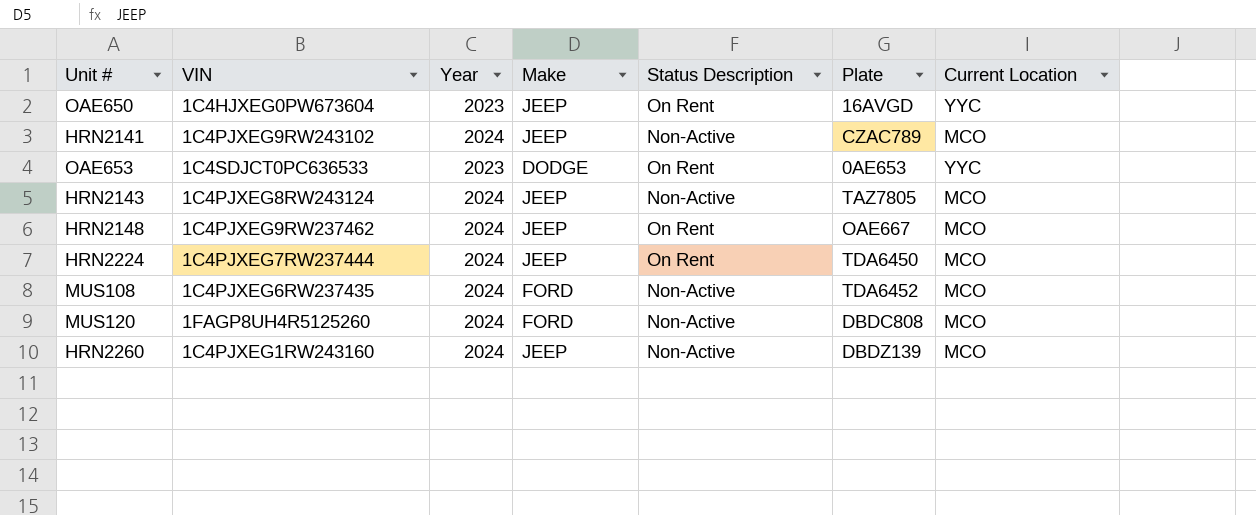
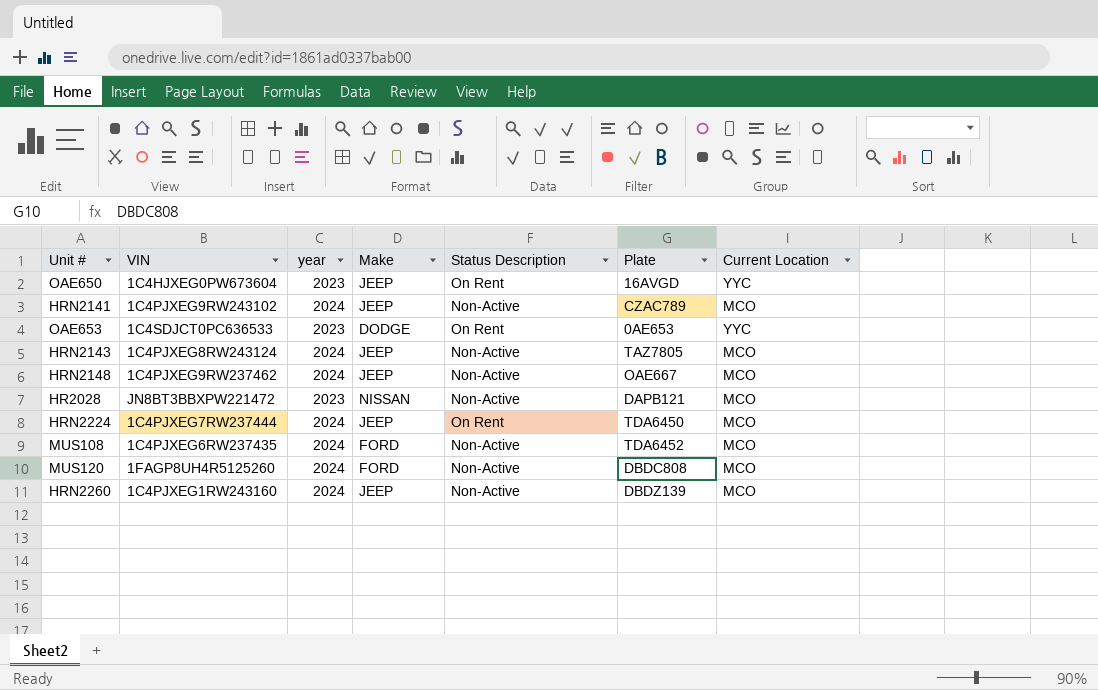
column name: Year -> year
HRN2148 | Status Description: On Rent -> Non-Active
row HR2028: none -> JN8BT3BBXPW221472 | 2023 | NISSAN | Non-Active | DAPB121 | MCO

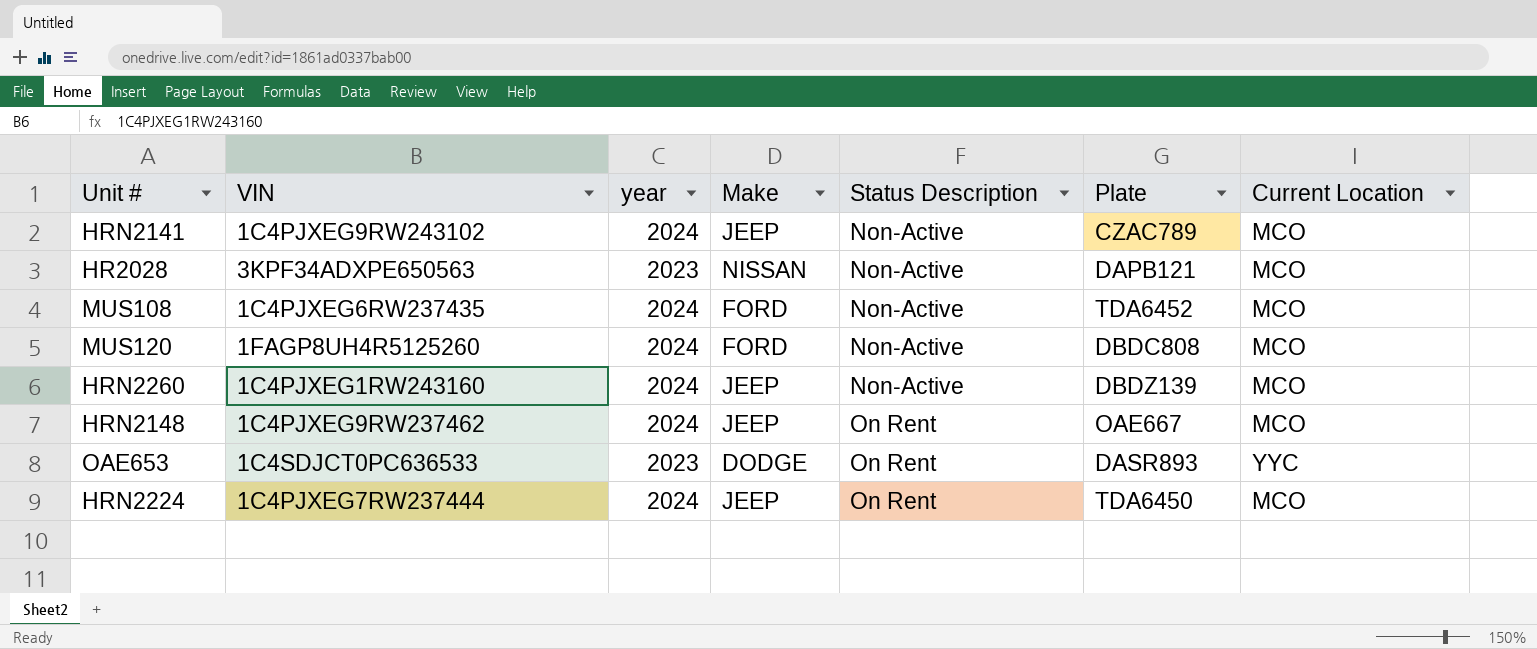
row order: none -> Status Description ascending
row OAE650: 1C4HJXEG0PW673604 | 2023 | JEEP | On Rent | 16AVGD | YYC -> none
row HRN2143: 1C4PJXEG8RW243124 | 2024 | JEEP | Non-Active | TAZ7805 | MCO -> none
HR2028 | VIN: JN8BT3BBXPW221472 -> 3KPF34ADXPE650563
HRN2148 | Status Description: Non-Active -> On Rent
OAE653 | Plate: 0AE653 -> DASR893

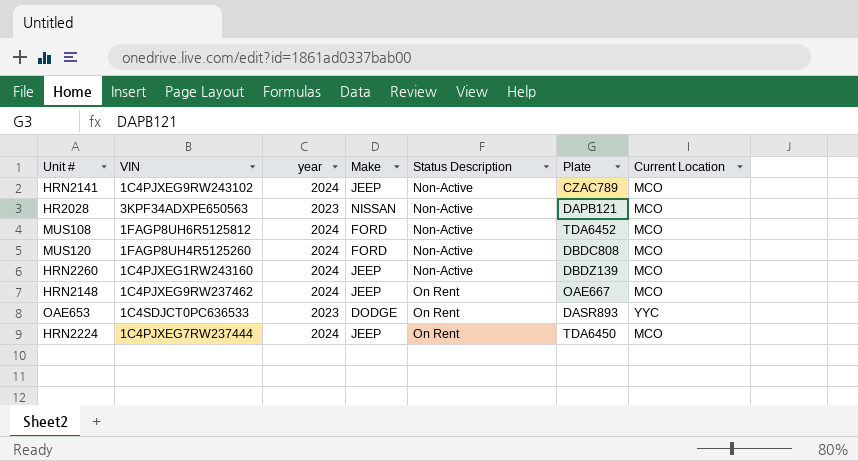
MUS108 | VIN: 1C4PJXEG6RW237435 -> 1FAGP8UH6R5125812

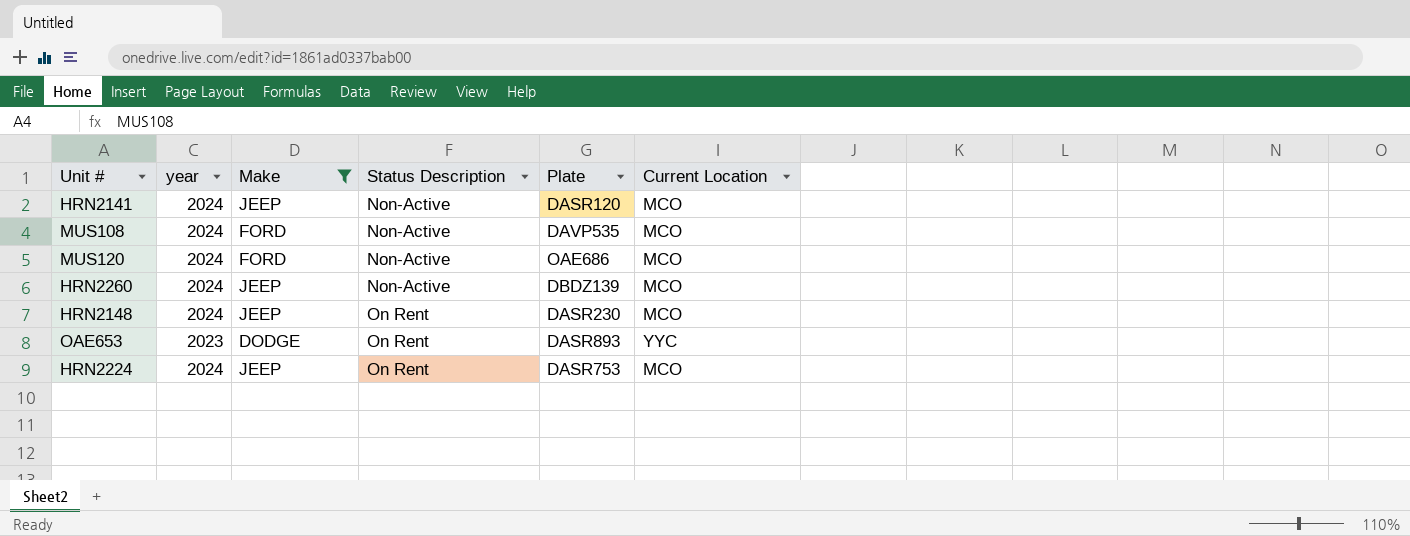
filter: none -> Make != NISSAN
column VIN | position: 2 -> none
HRN2141 | Plate: CZAC789 -> DASR120
MUS108 | Plate: TDA6452 -> DAVP535
MUS120 | Plate: DBDC808 -> OAE686
HRN2148 | Plate: OAE667 -> DASR230
HRN2224 | Plate: TDA6450 -> DASR753

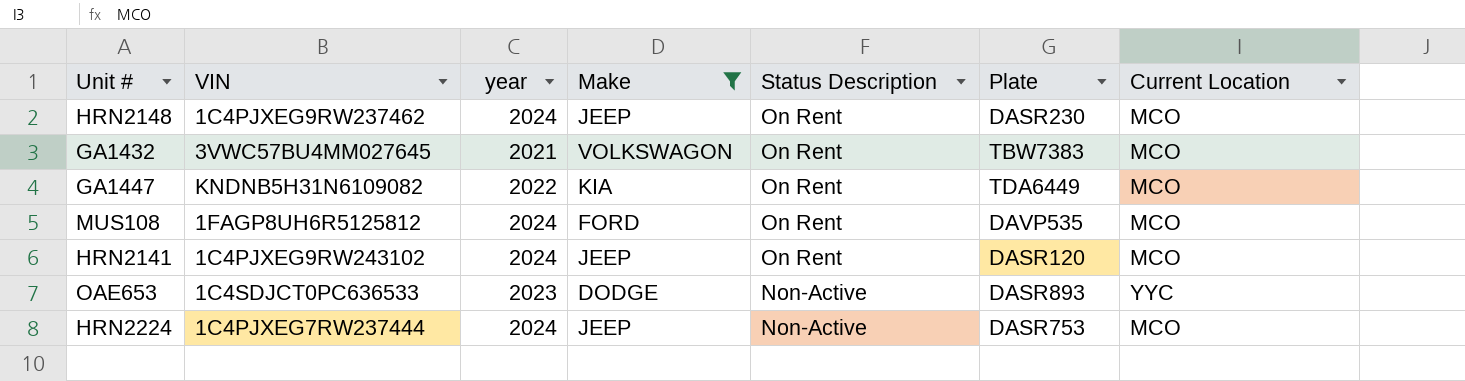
row order: Status Description ascending -> Status Description descending
column VIN | position: none -> 2
row MUS120: 2024 | FORD | Non-Active | OAE686 | MCO -> none
row HRN2260: 2024 | JEEP | Non-Active | DBDZ139 | MCO -> none
row GA1432: none -> 3VWC57BU4MM027645 | 2021 | VOLKSWAGON | On Rent | TBW7383 | MCO
row GA1447: none -> KNDNB5H31N6109082 | 2022 | KIA | On Rent | TDA6449 | MCO
MUS108 | Status Description: Non-Active -> On Rent
HRN2141 | Status Description: Non-Active -> On Rent
OAE653 | Status Description: On Rent -> Non-Active
HRN2224 | Status Description: On Rent -> Non-Active

